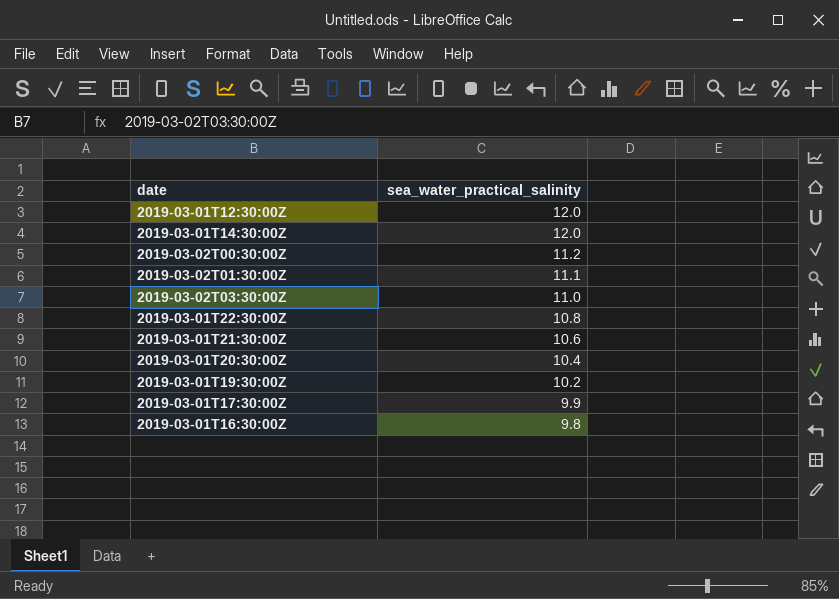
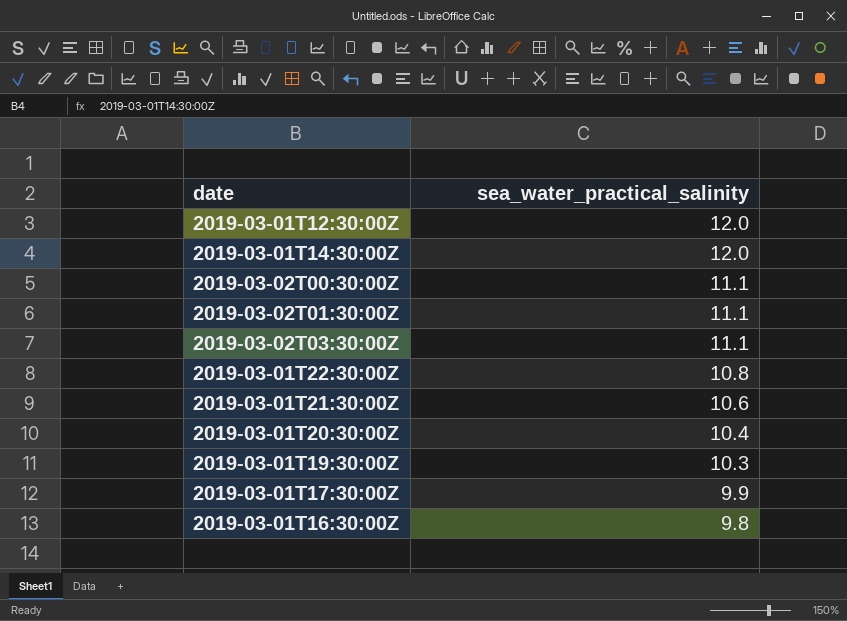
2019-03-02T00:30:00Z | sea_water_practical_salinity: 11.2 -> 11.1
2019-03-02T03:30:00Z | sea_water_practical_salinity: 11.0 -> 11.1
2019-03-01T19:30:00Z | sea_water_practical_salinity: 10.2 -> 10.3

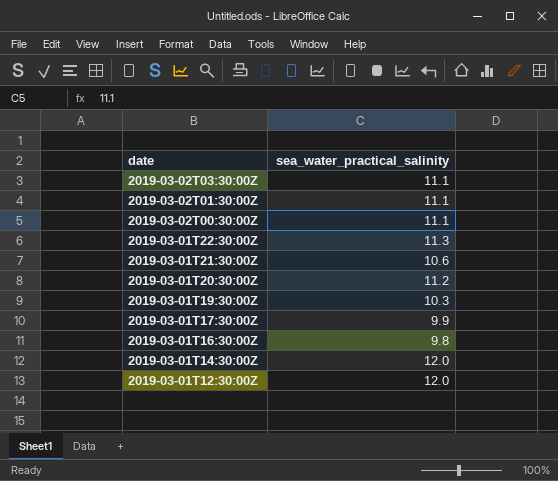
row order: sea_water_practical_salinity descending -> date descending
2019-03-01T22:30:00Z | sea_water_practical_salinity: 10.8 -> 11.3
2019-03-01T20:30:00Z | sea_water_practical_salinity: 10.4 -> 11.2

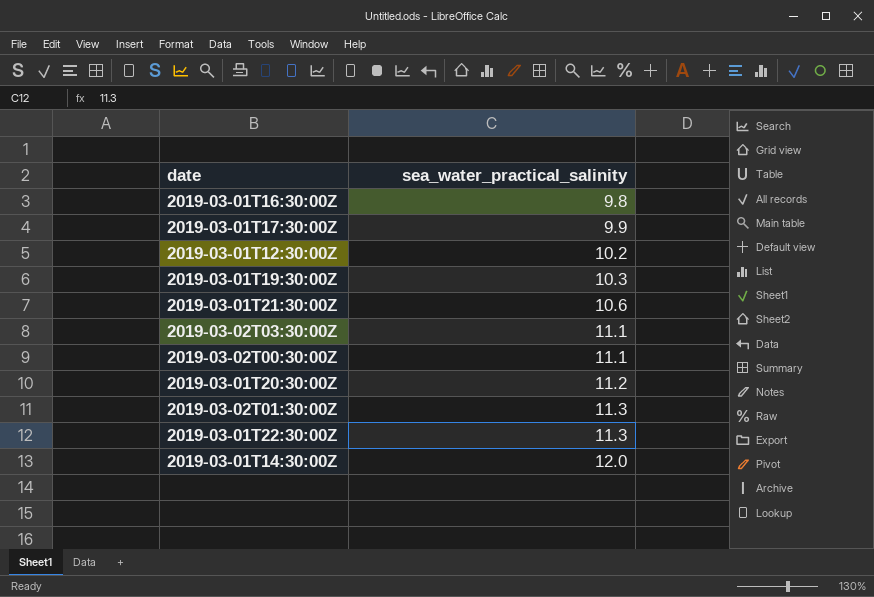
row order: date descending -> sea_water_practical_salinity ascending
2019-03-01T12:30:00Z | sea_water_practical_salinity: 12.0 -> 10.2
2019-03-02T01:30:00Z | sea_water_practical_salinity: 11.1 -> 11.3

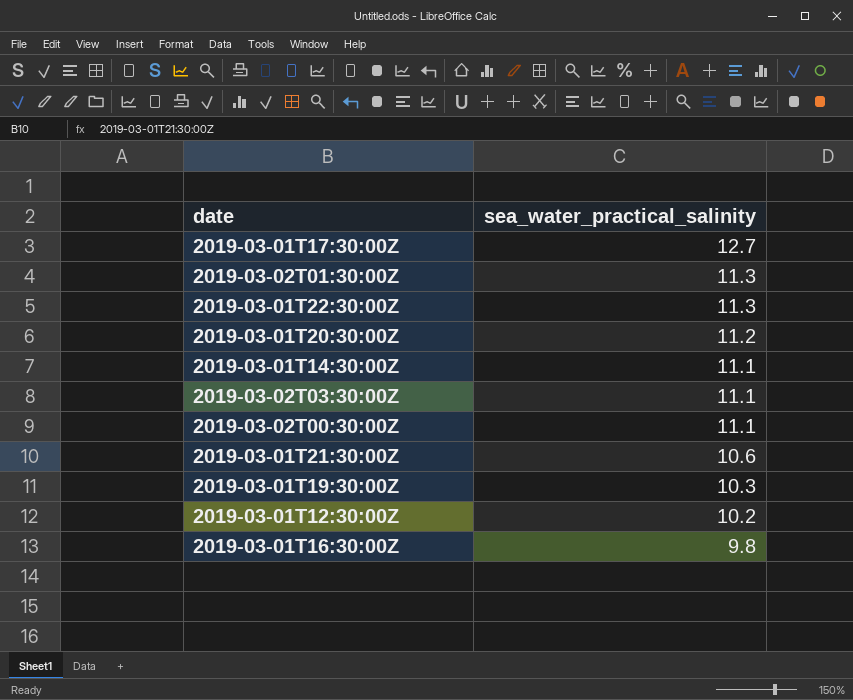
row order: sea_water_practical_salinity ascending -> sea_water_practical_salinity descending
2019-03-01T17:30:00Z | sea_water_practical_salinity: 9.9 -> 12.7
2019-03-01T14:30:00Z | sea_water_practical_salinity: 12.0 -> 11.1

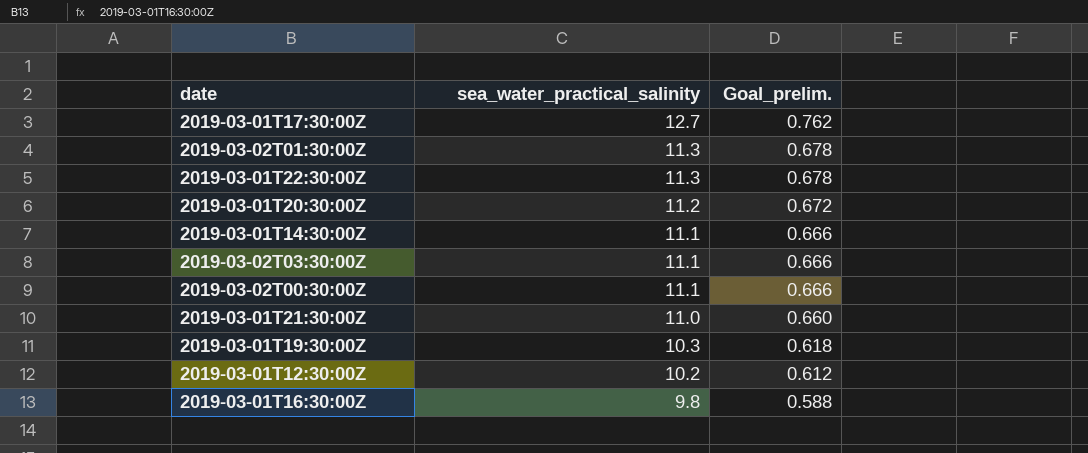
column Goal_prelim. | formula: none -> [sea_water_practical_salinity] * 0.06
2019-03-01T21:30:00Z | sea_water_practical_salinity: 10.6 -> 11.0

